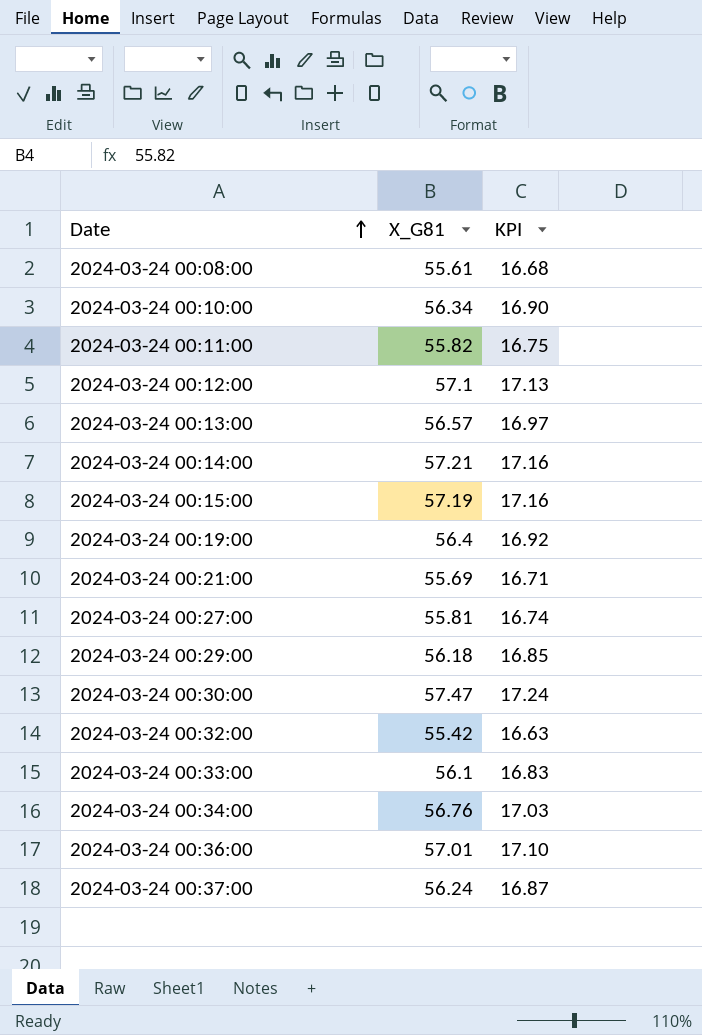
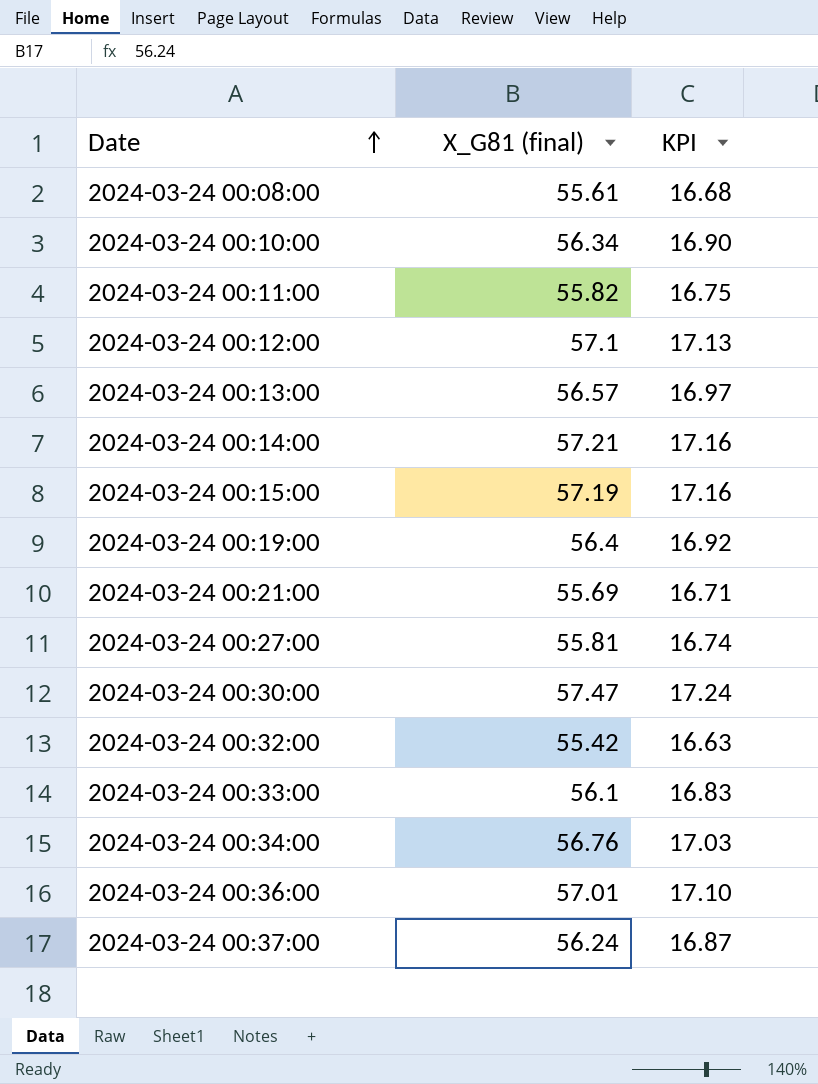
column name: X_G81 -> X_G81 (final)
row 2024-03-24 00:29:00: 56.18 | 16.85 -> none

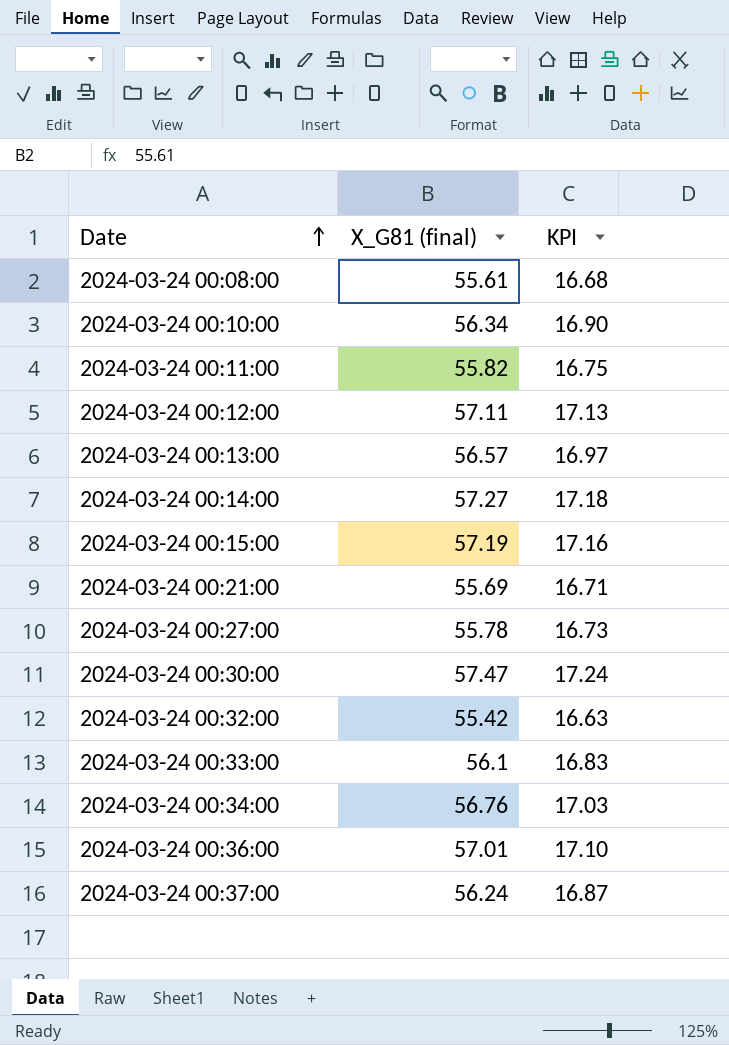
row 2024-03-24 00:19:00: 56.4 | 16.92 -> none
2024-03-24 00:12:00 | X_G81 (final): 57.1 -> 57.11
2024-03-24 00:14:00 | X_G81 (final): 57.21 -> 57.27
2024-03-24 00:14:00 | KPI: 17.16 -> 17.18
2024-03-24 00:27:00 | X_G81 (final): 55.81 -> 55.78
2024-03-24 00:27:00 | KPI: 16.74 -> 16.73

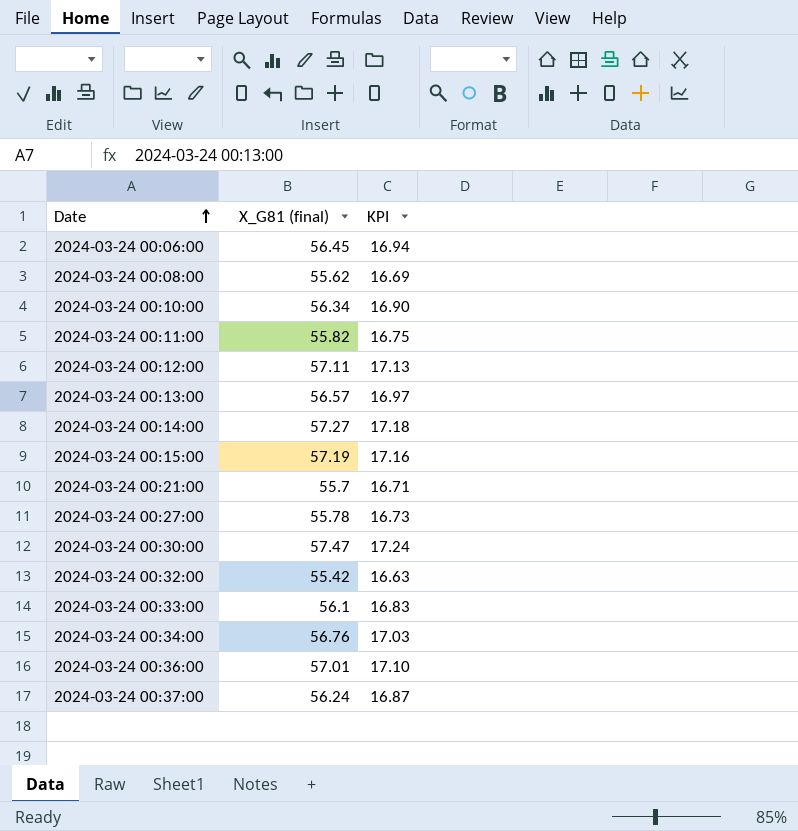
row 2024-03-24 00:06:00: none -> 56.45 | 16.94
2024-03-24 00:08:00 | X_G81 (final): 55.61 -> 55.62
2024-03-24 00:08:00 | KPI: 16.68 -> 16.69
2024-03-24 00:21:00 | X_G81 (final): 55.69 -> 55.7

